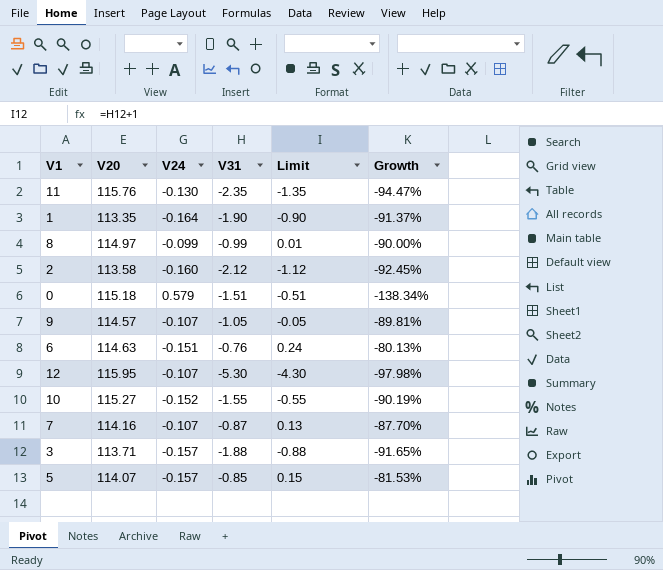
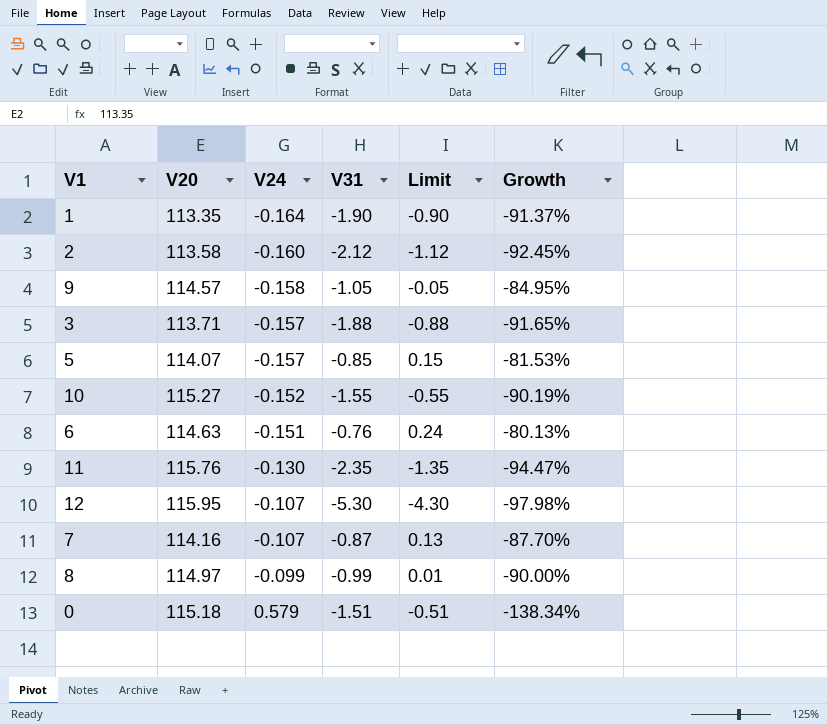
row order: none -> V24 ascending
9 | V24: -0.107 -> -0.158
9 | Growth: -89.81% -> -84.95%

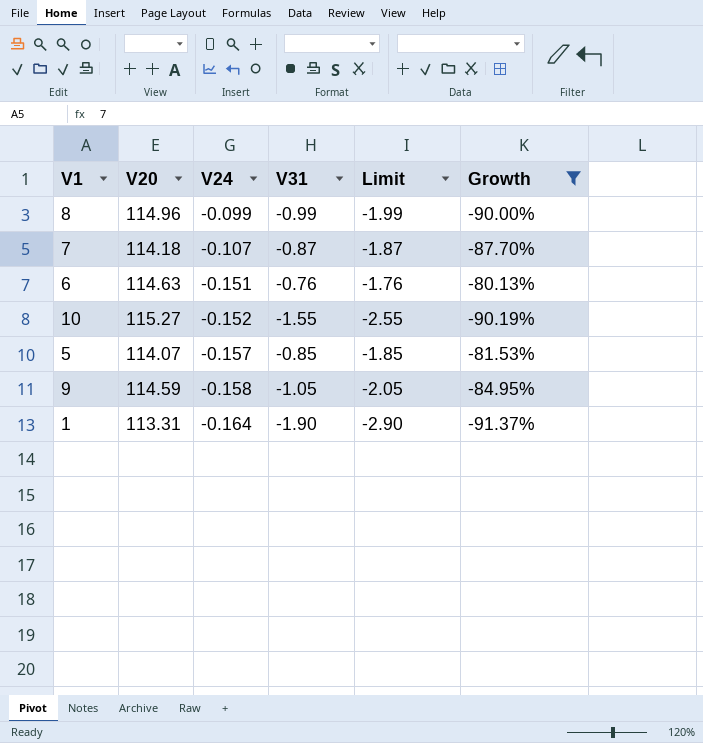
filter: none -> Growth >= -91.37%
row order: V24 ascending -> V24 descending
column Limit | formula: [V31] + 1 -> [V31] - 1
8 | V20: 114.97 -> 114.96
7 | V20: 114.16 -> 114.18
9 | V20: 114.57 -> 114.59
1 | V20: 113.35 -> 113.31

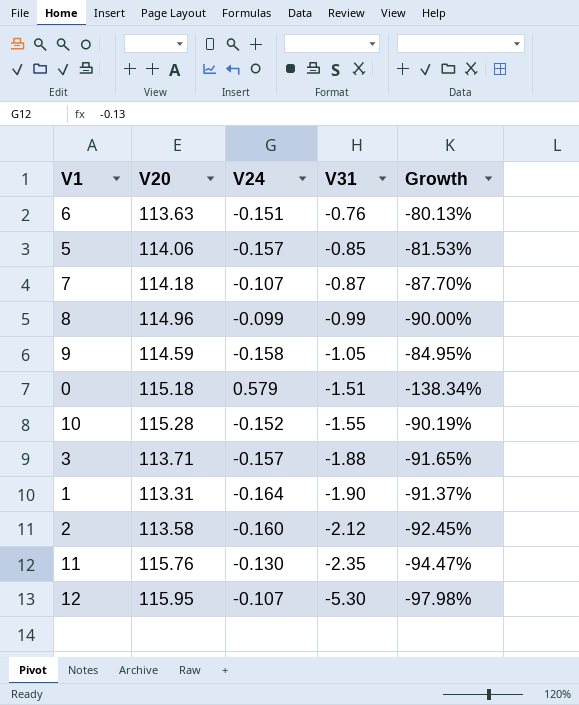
filter: Growth >= -91.37% -> none
row order: V24 descending -> V31 descending
column Limit | formula: [V31] - 1 -> none
6 | V20: 114.63 -> 113.63
5 | V20: 114.07 -> 114.06
10 | V20: 115.27 -> 115.28

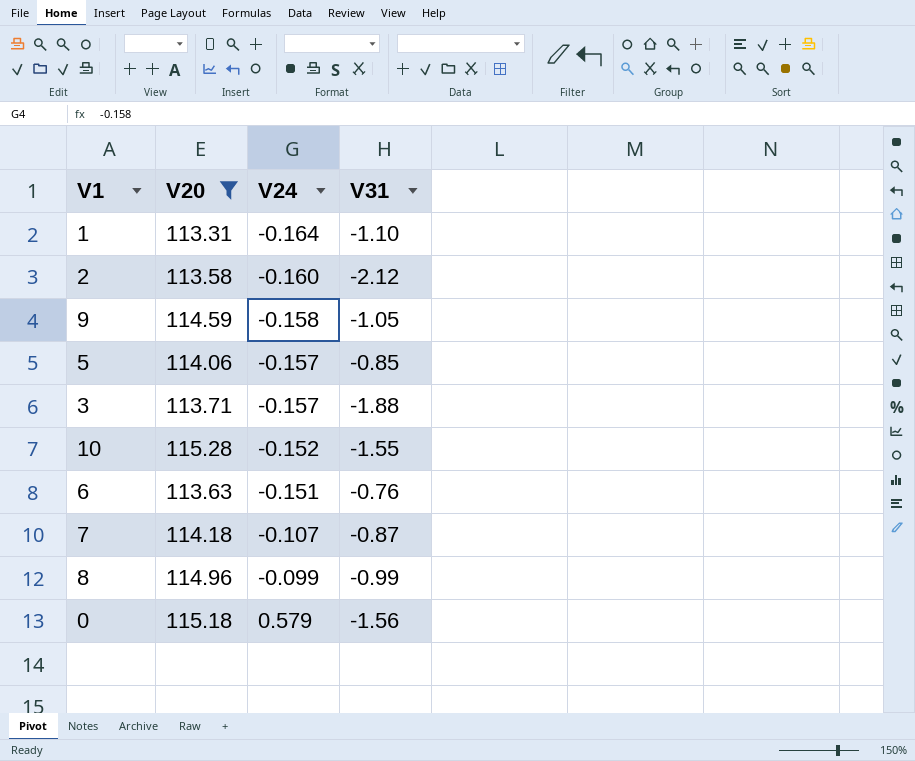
filter: none -> V20 <= 115.28
row order: V31 descending -> V24 ascending
column Growth | formula: ([V24] - [V31]) / [V31] -> none
1 | V31: -1.90 -> -1.10
0 | V31: -1.51 -> -1.56

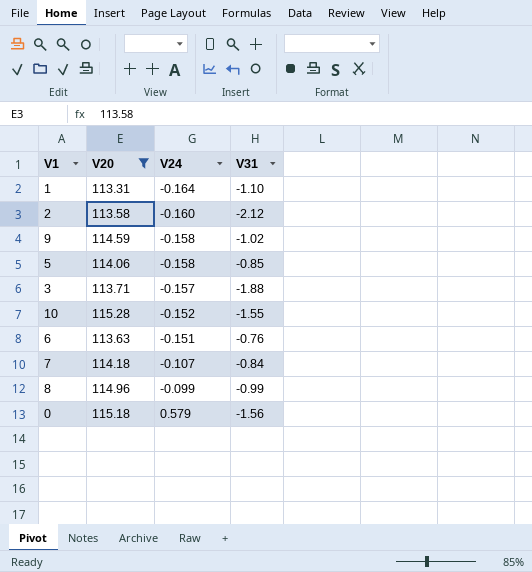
9 | V31: -1.05 -> -1.02
5 | V24: -0.157 -> -0.158
7 | V31: -0.87 -> -0.84

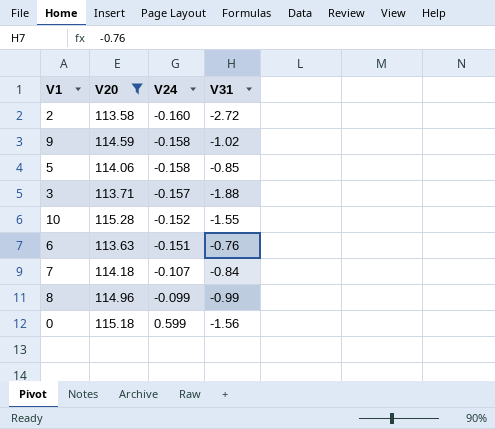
row 1: 113.31 | -0.164 | -1.10 -> none
2 | V31: -2.12 -> -2.72
0 | V24: 0.579 -> 0.599

